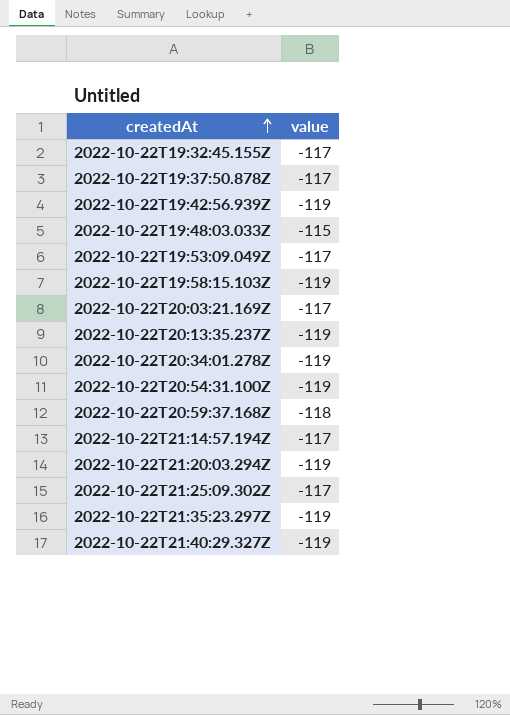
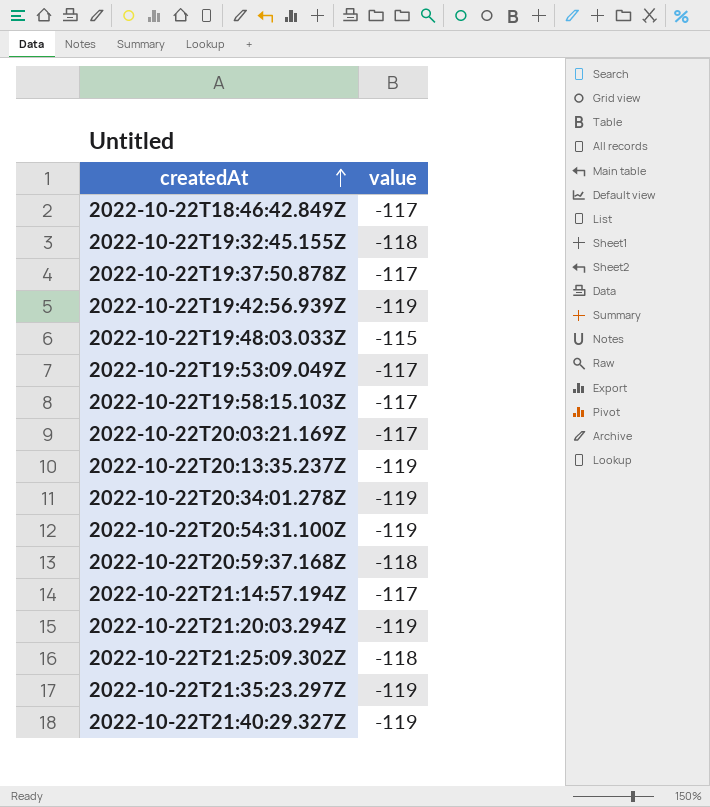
row 2022-10-22T18:46:42.849Z: none -> -117
2022-10-22T19:32:45.155Z | value: -117 -> -118
2022-10-22T19:58:15.103Z | value: -119 -> -117
2022-10-22T21:25:09.302Z | value: -117 -> -118

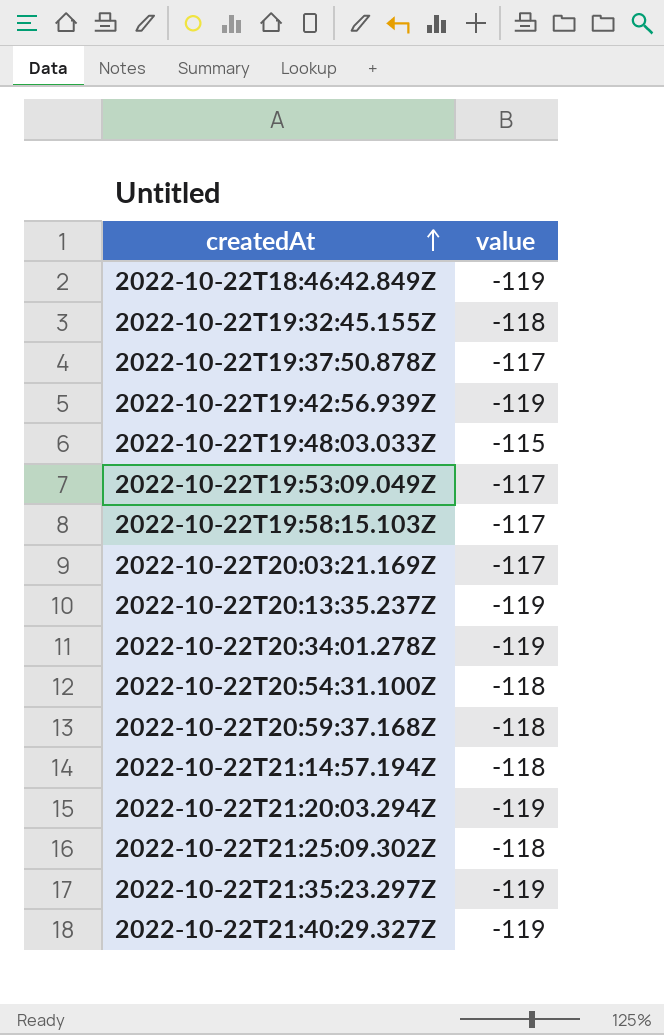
2022-10-22T18:46:42.849Z | value: -117 -> -119
2022-10-22T20:54:31.100Z | value: -119 -> -118
2022-10-22T21:14:57.194Z | value: -117 -> -118

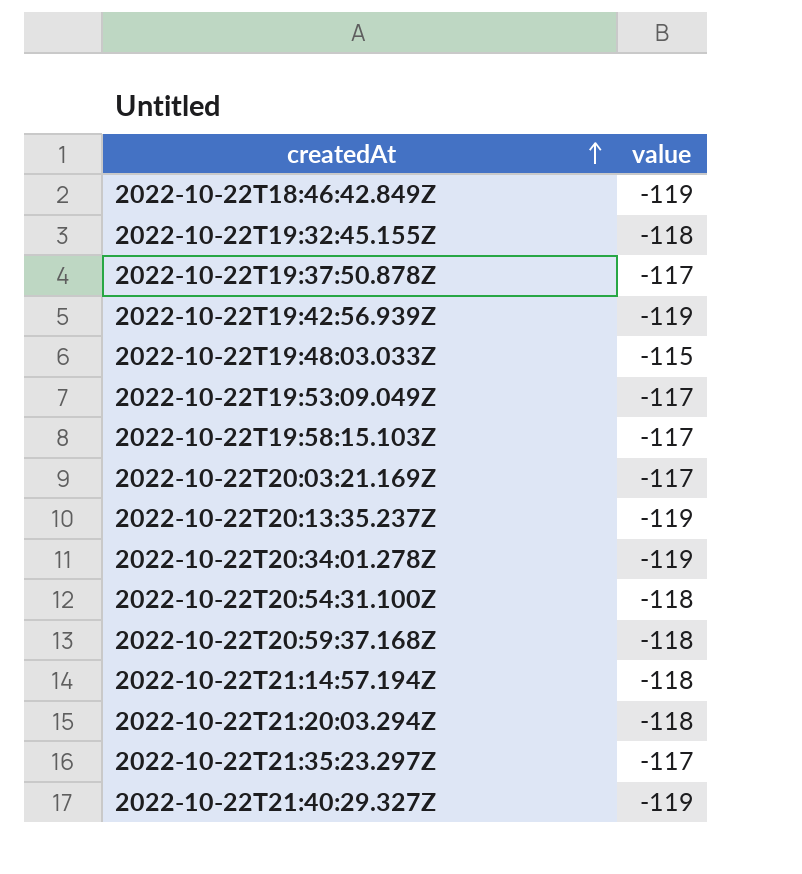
row 2022-10-22T21:25:09.302Z: -118 -> none
2022-10-22T21:20:03.294Z | value: -119 -> -118
2022-10-22T21:35:23.297Z | value: -119 -> -117

